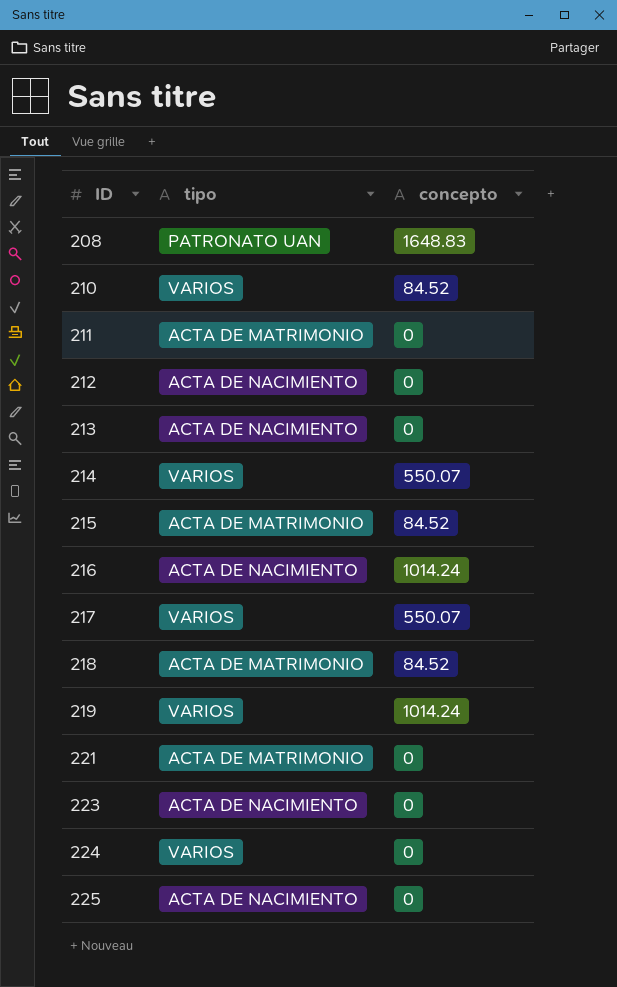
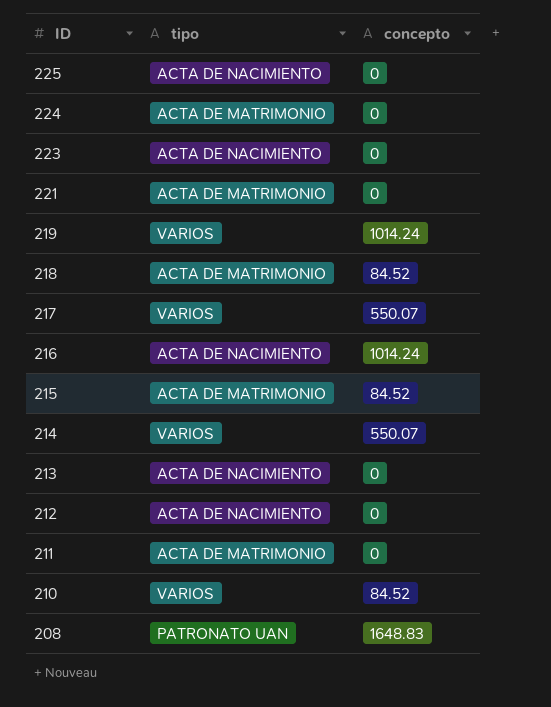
row order: ID ascending -> ID descending
224 | tipo: VARIOS -> ACTA DE MATRIMONIO

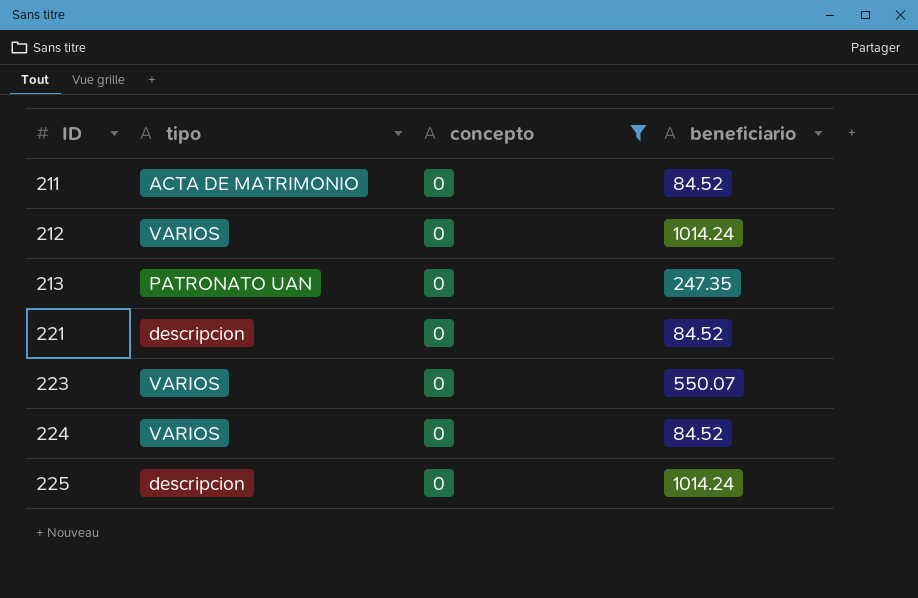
filter: none -> concepto = 0
row order: ID descending -> ID ascending
column beneficiario | position: none -> 4
212 | tipo: ACTA DE NACIMIENTO -> VARIOS
213 | tipo: ACTA DE NACIMIENTO -> PATRONATO UAN
221 | tipo: ACTA DE MATRIMONIO -> descripcion
223 | tipo: ACTA DE NACIMIENTO -> VARIOS
224 | tipo: ACTA DE MATRIMONIO -> VARIOS
225 | tipo: ACTA DE NACIMIENTO -> descripcion

